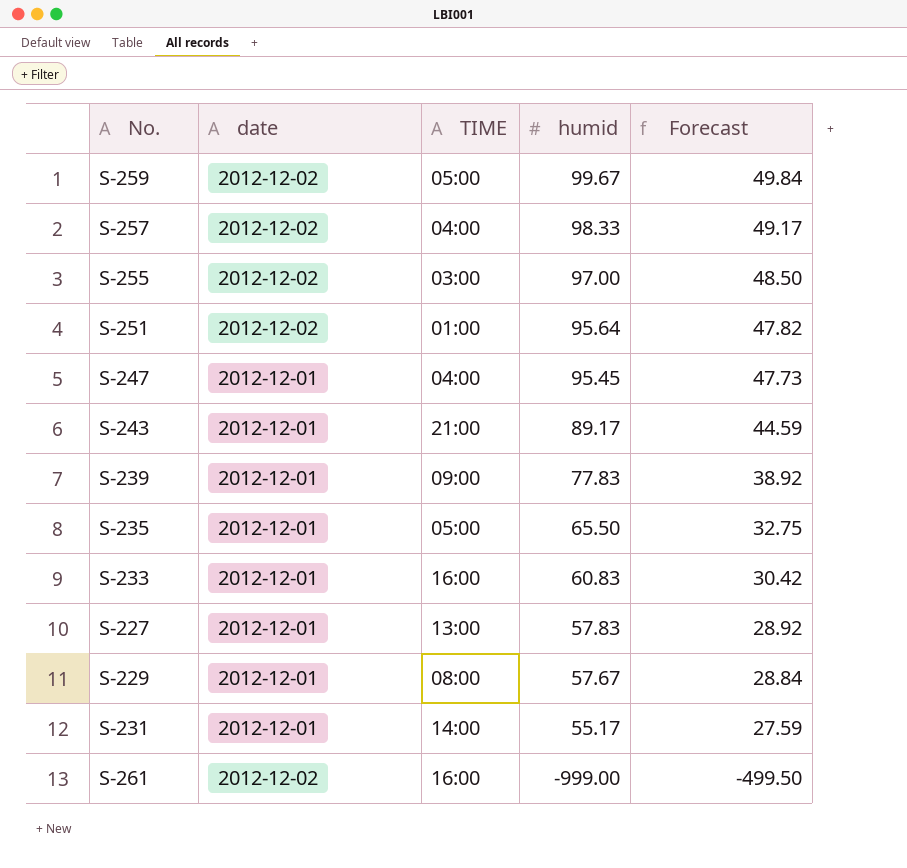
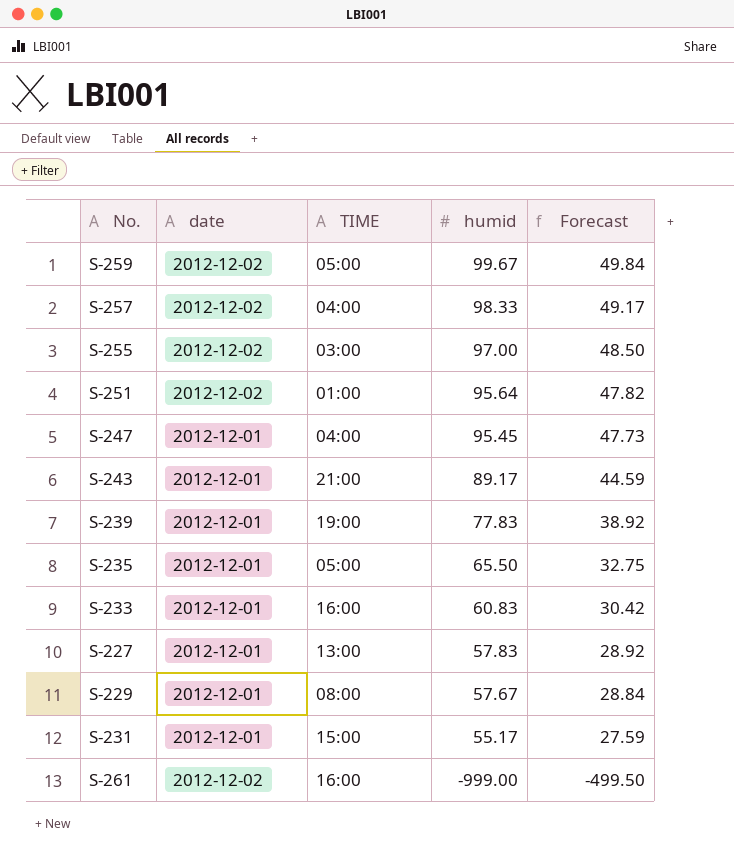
S-239 | TIME: 09:00 -> 19:00
S-231 | TIME: 14:00 -> 15:00

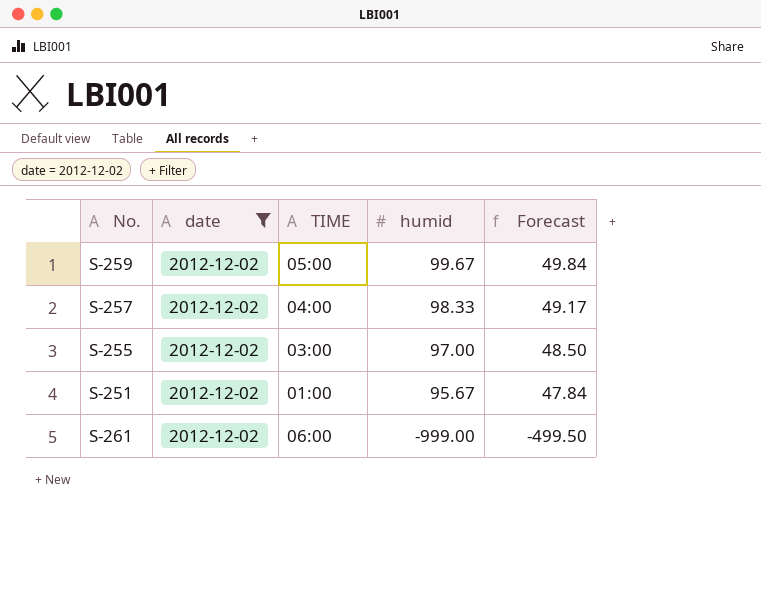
filter: none -> date = 2012-12-02
S-251 | humid: 95.64 -> 95.67
S-251 | Forecast: 47.82 -> 47.84
S-261 | TIME: 16:00 -> 06:00

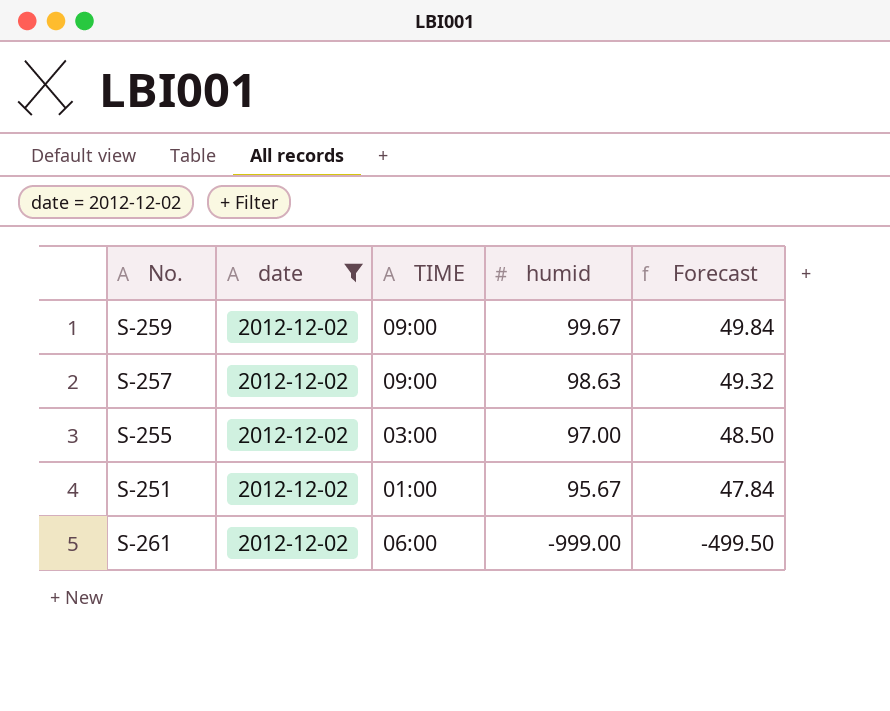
S-259 | TIME: 05:00 -> 09:00
S-257 | TIME: 04:00 -> 09:00
S-257 | humid: 98.33 -> 98.63
S-257 | Forecast: 49.17 -> 49.32

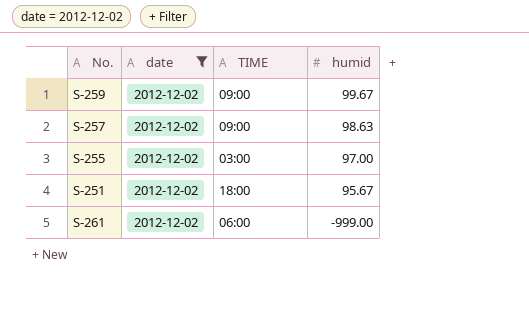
column Forecast | formula: [humid] * 0.5 -> none
S-251 | TIME: 01:00 -> 18:00

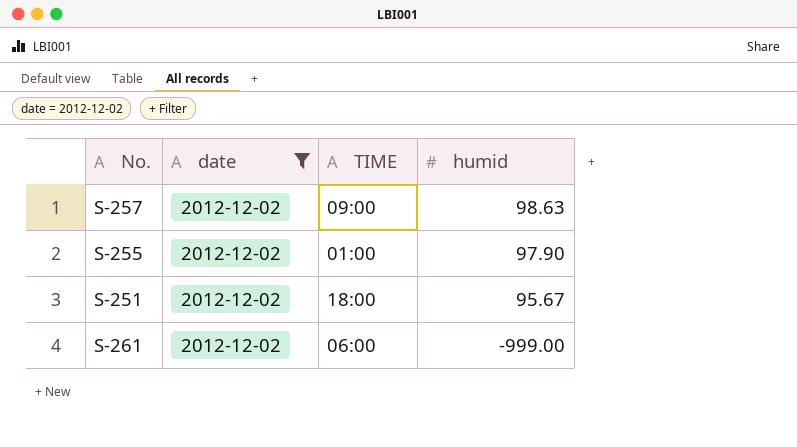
row S-259: 2012-12-02 | 09:00 | 99.67 -> none
S-255 | TIME: 03:00 -> 01:00
S-255 | humid: 97.00 -> 97.90

